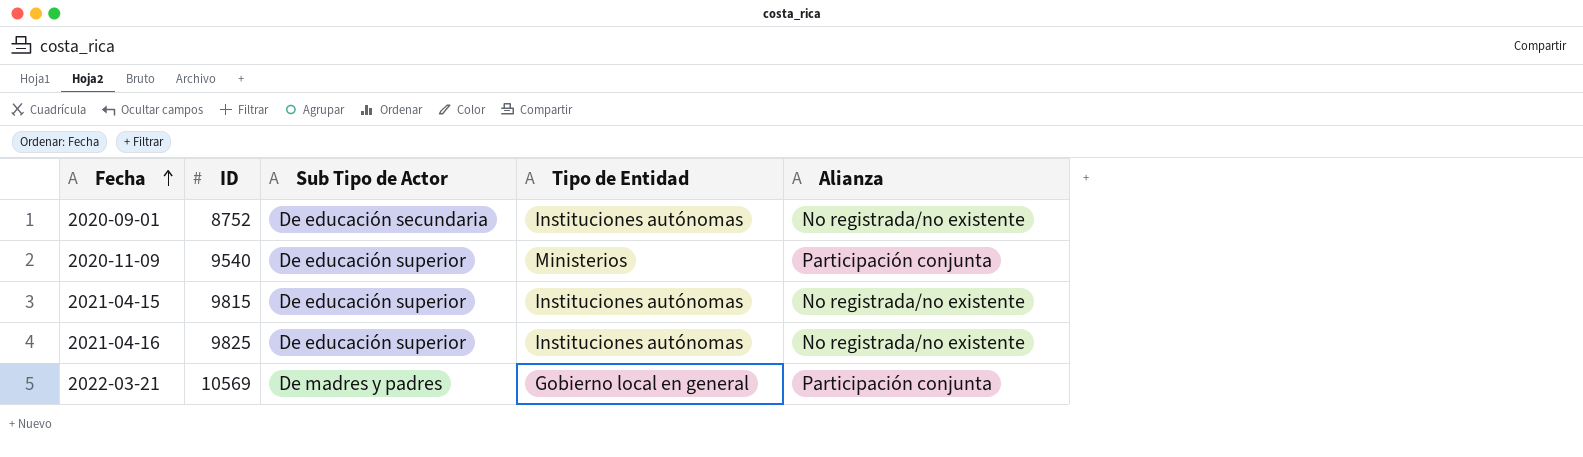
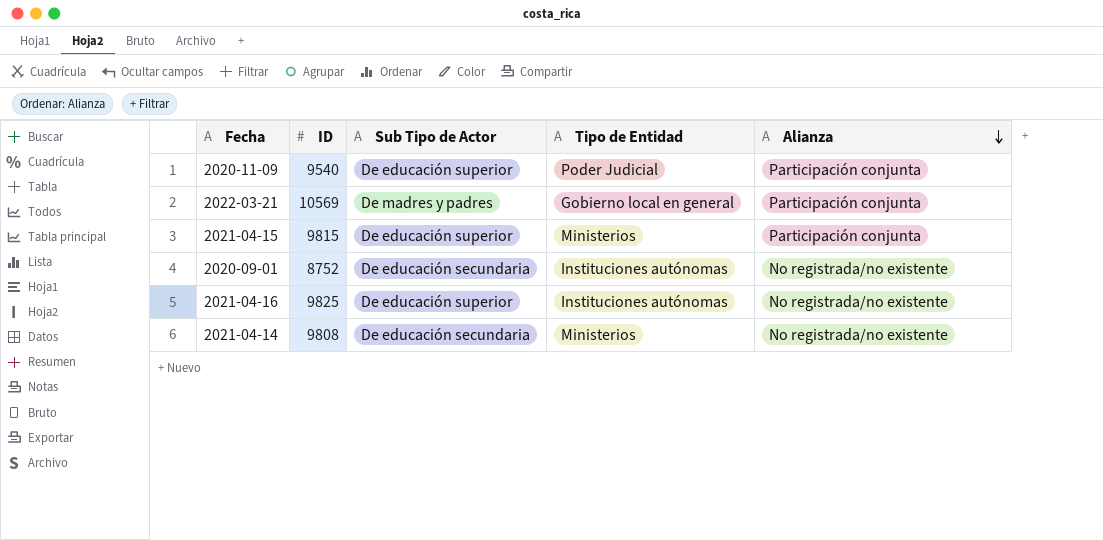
row order: Fecha ascending -> Alianza descending
2020-11-09 | Tipo de Entidad: Ministerios -> Poder Judicial
2021-04-15 | Tipo de Entidad: Instituciones autónomas -> Ministerios
2021-04-15 | Alianza: No registrada/no existente -> Participación conjunta
row 2021-04-14: none -> 9808 | De educación secundaria | Ministerios | No registrada/no existente

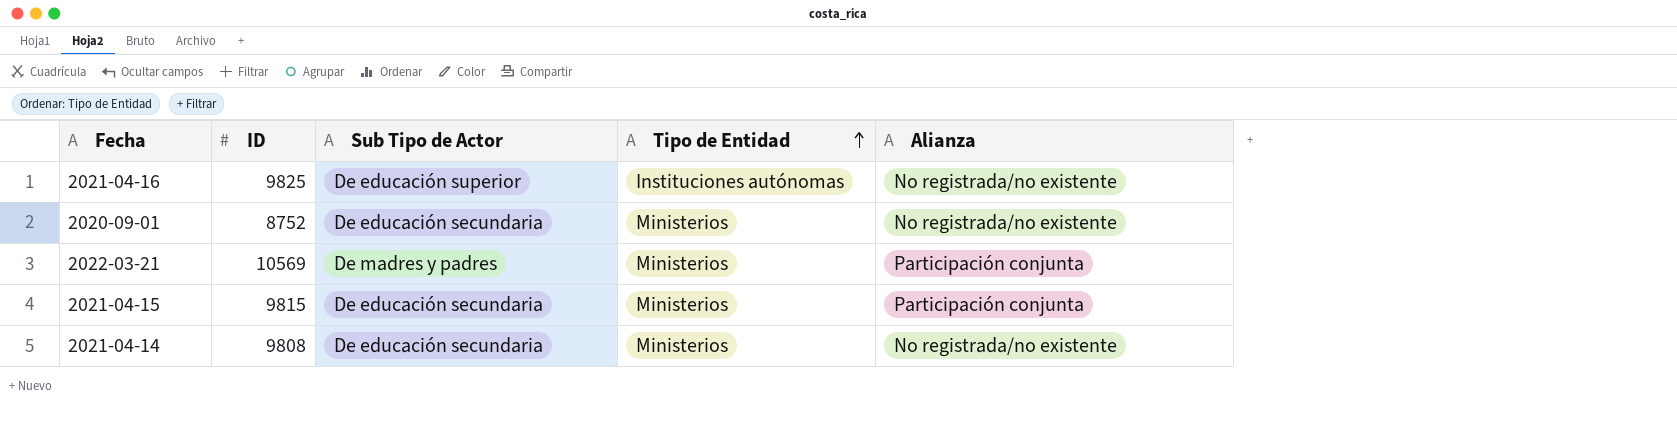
row order: Alianza descending -> Tipo de Entidad ascending
row 2020-11-09: 9540 | De educación superior | Poder Judicial | Participación conjunta -> none
2020-09-01 | Tipo de Entidad: Instituciones autónomas -> Ministerios
2022-03-21 | Tipo de Entidad: Gobierno local en general -> Ministerios
2021-04-15 | Sub Tipo de Actor: De educación superior -> De educación secundaria

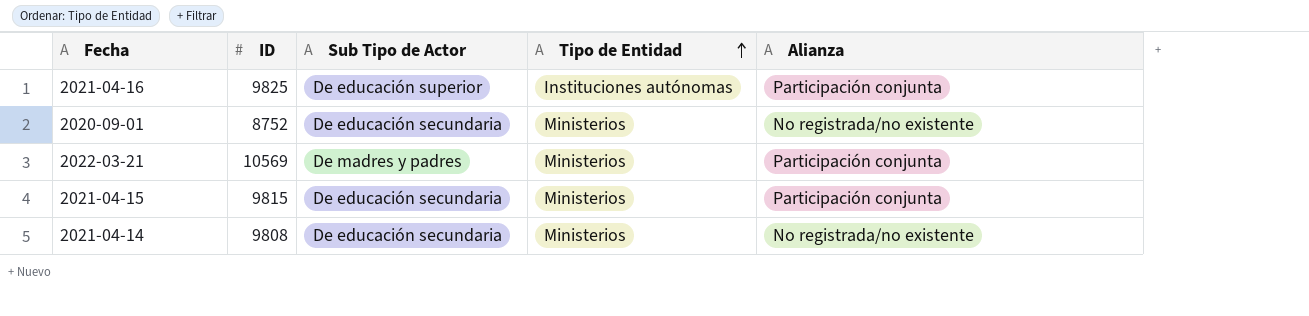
2021-04-16 | Alianza: No registrada/no existente -> Participación conjunta

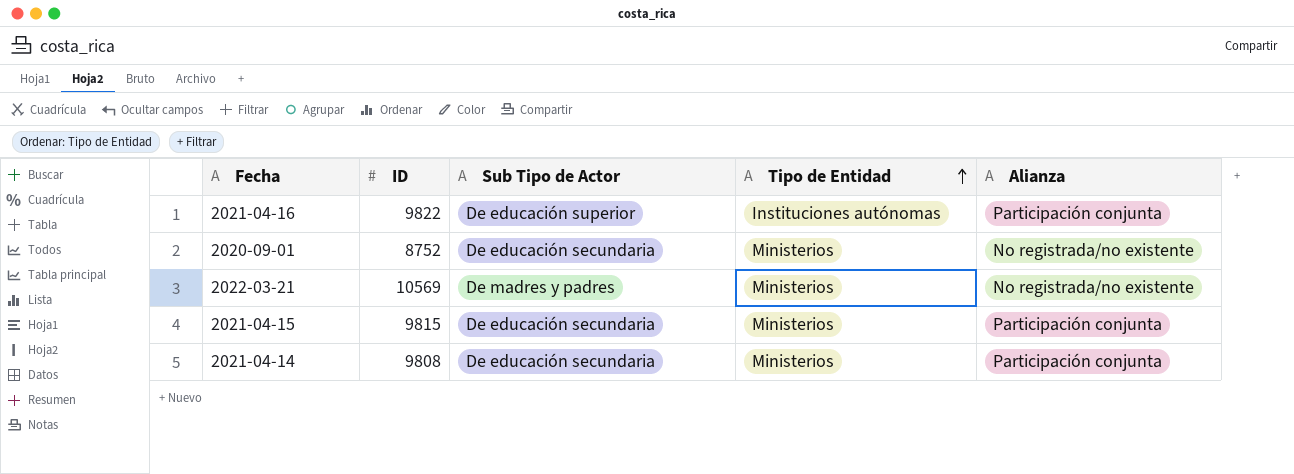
2021-04-16 | ID: 9825 -> 9822
2022-03-21 | Alianza: Participación conjunta -> No registrada/no existente
2021-04-14 | Alianza: No registrada/no existente -> Participación conjunta

